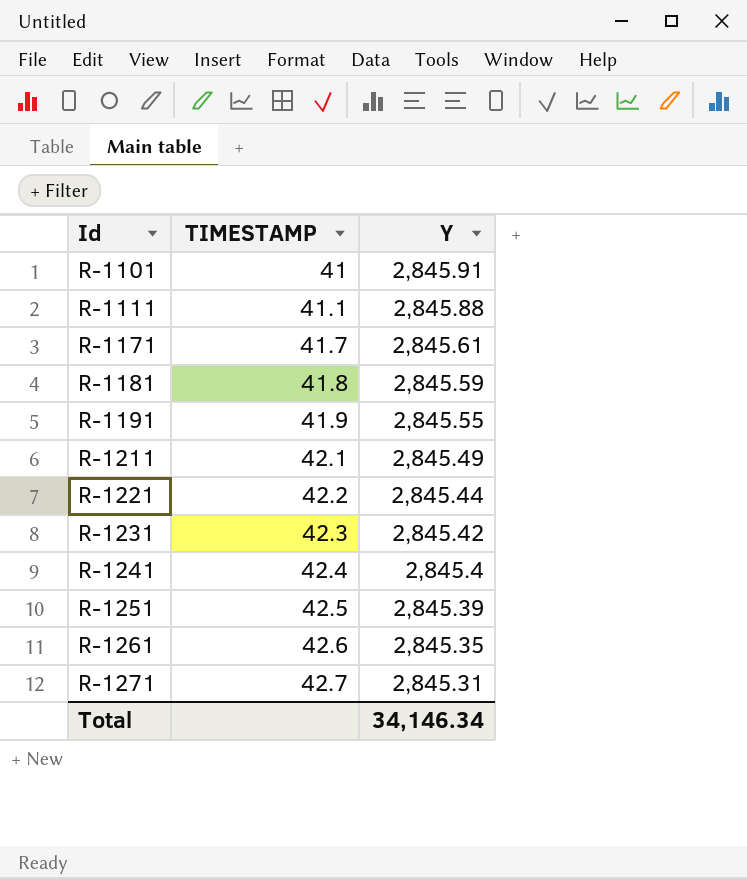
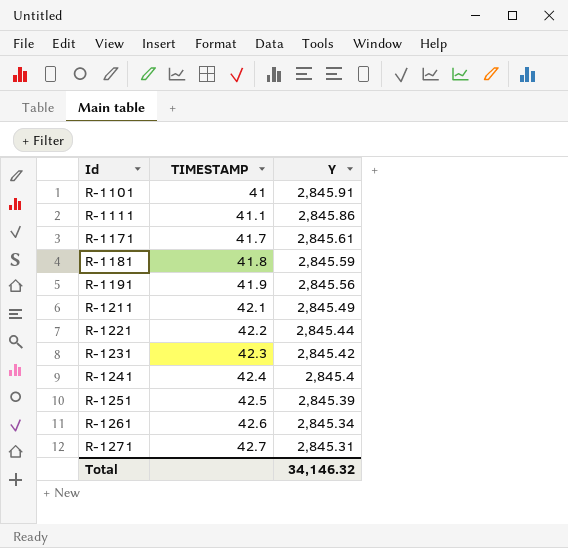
R-1111 | Y: 2,845.88 -> 2,845.86
R-1191 | Y: 2,845.55 -> 2,845.56
R-1261 | Y: 2,845.35 -> 2,845.34
Total | Y: 34,146.34 -> 34,146.32

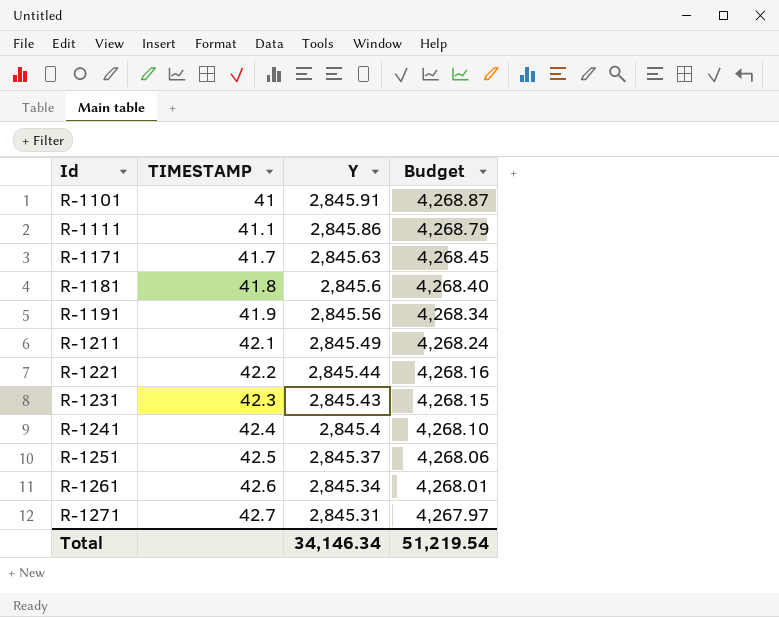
column Budget | formula: none -> [Y] * 1.5
R-1171 | Y: 2,845.61 -> 2,845.63
R-1181 | Y: 2,845.59 -> 2,845.6
R-1231 | Y: 2,845.42 -> 2,845.43
R-1251 | Y: 2,845.39 -> 2,845.37
Total | Y: 34,146.32 -> 34,146.34

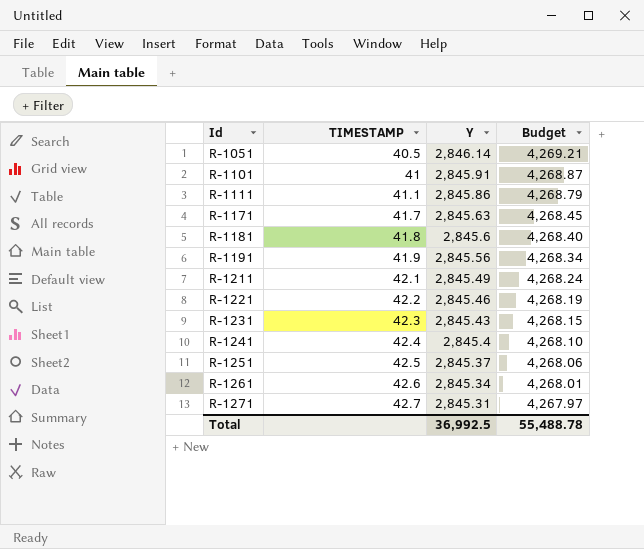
row R-1051: none -> 40.5 | 2,846.14 | 4,269.21
R-1221 | Y: 2,845.44 -> 2,845.46
R-1221 | Budget: 4,268.16 -> 4,268.19
Total | Y: 34,146.34 -> 36,992.5
Total | Budget: 51,219.54 -> 55,488.78

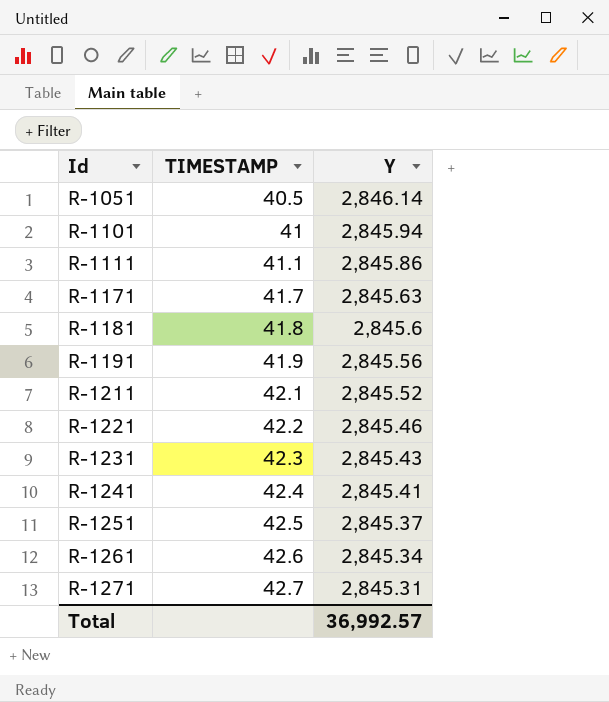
column Budget | formula: [Y] * 1.5 -> none
R-1101 | Y: 2,845.91 -> 2,845.94
R-1211 | Y: 2,845.49 -> 2,845.52
R-1241 | Y: 2,845.4 -> 2,845.41
Total | Y: 36,992.5 -> 36,992.57

